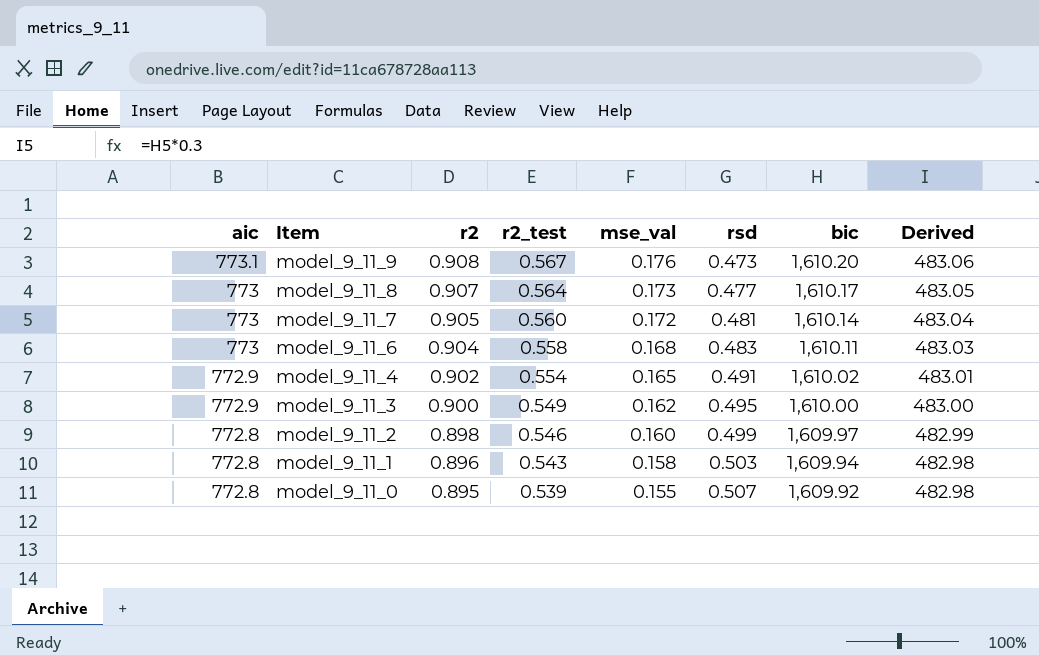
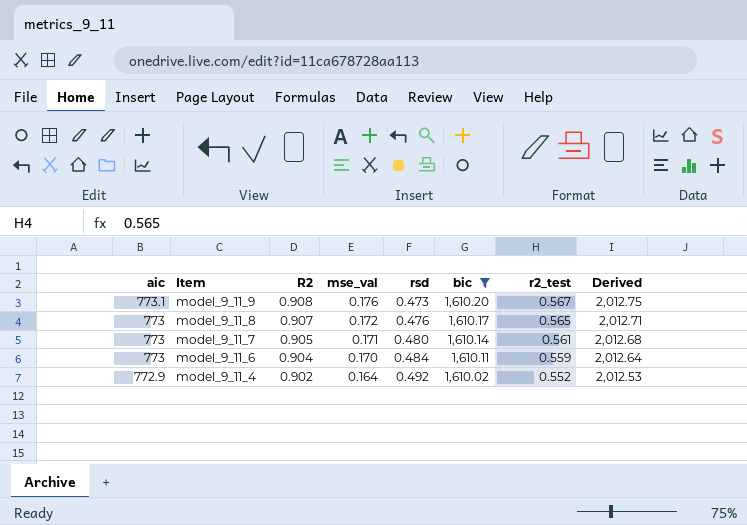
filter: none -> bic >= 1,610.02
column name: r2 -> R2
column r2_test | position: 4 -> 7
column Derived | formula: [bic] * 0.3 -> [bic] * 1.25
model_9_11_8 | mse_val: 0.173 -> 0.172
model_9_11_8 | rsd: 0.477 -> 0.476
model_9_11_8 | r2_test: 0.564 -> 0.565
model_9_11_7 | mse_val: 0.172 -> 0.171
model_9_11_7 | rsd: 0.481 -> 0.480
model_9_11_7 | r2_test: 0.560 -> 0.561
model_9_11_6 | mse_val: 0.168 -> 0.170
model_9_11_6 | rsd: 0.483 -> 0.484
model_9_11_6 | r2_test: 0.558 -> 0.559
model_9_11_4 | mse_val: 0.165 -> 0.164
model_9_11_4 | rsd: 0.491 -> 0.492
model_9_11_4 | r2_test: 0.554 -> 0.552

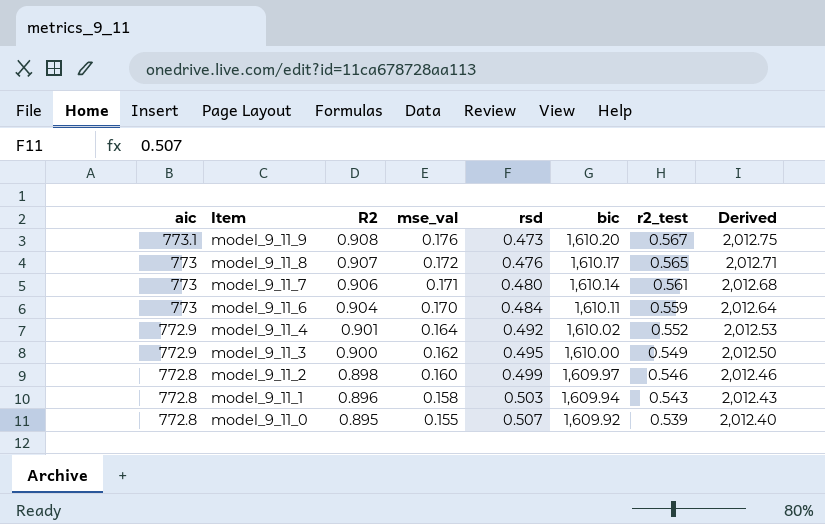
filter: bic >= 1,610.02 -> none
model_9_11_7 | R2: 0.905 -> 0.906
model_9_11_4 | R2: 0.902 -> 0.901

